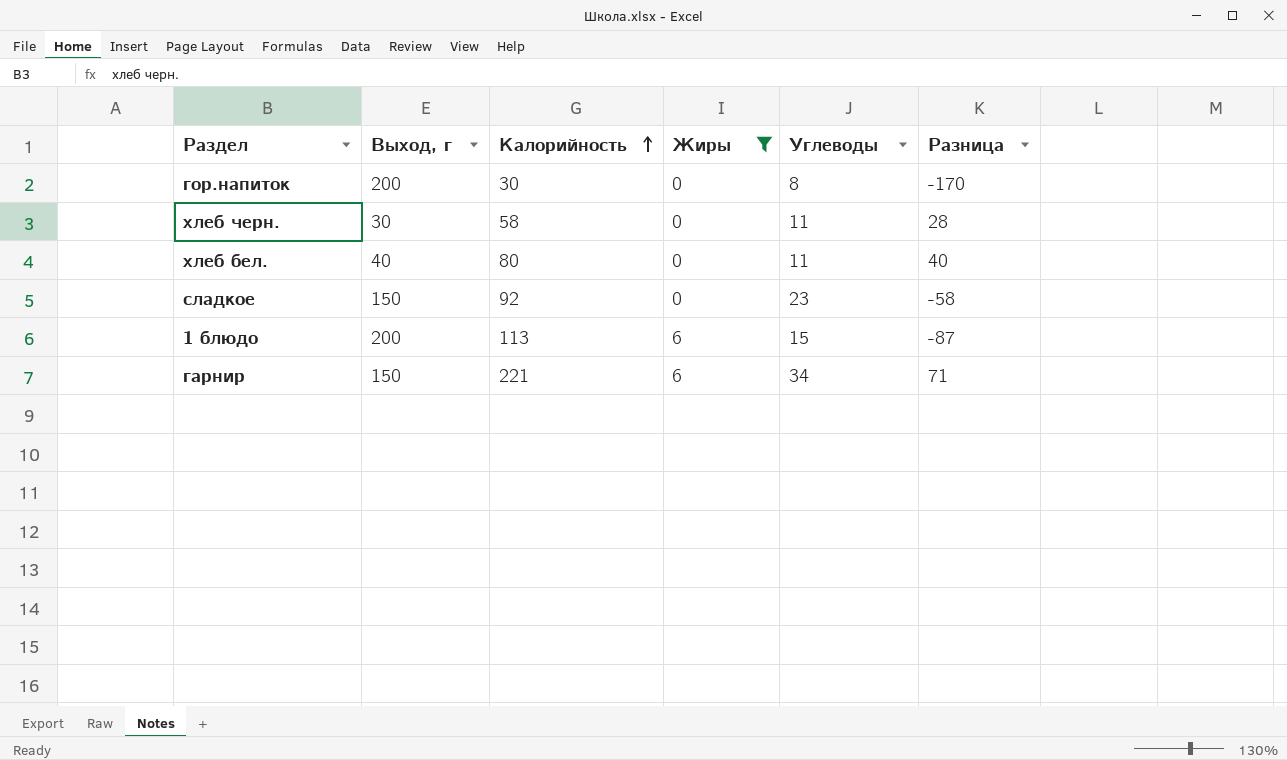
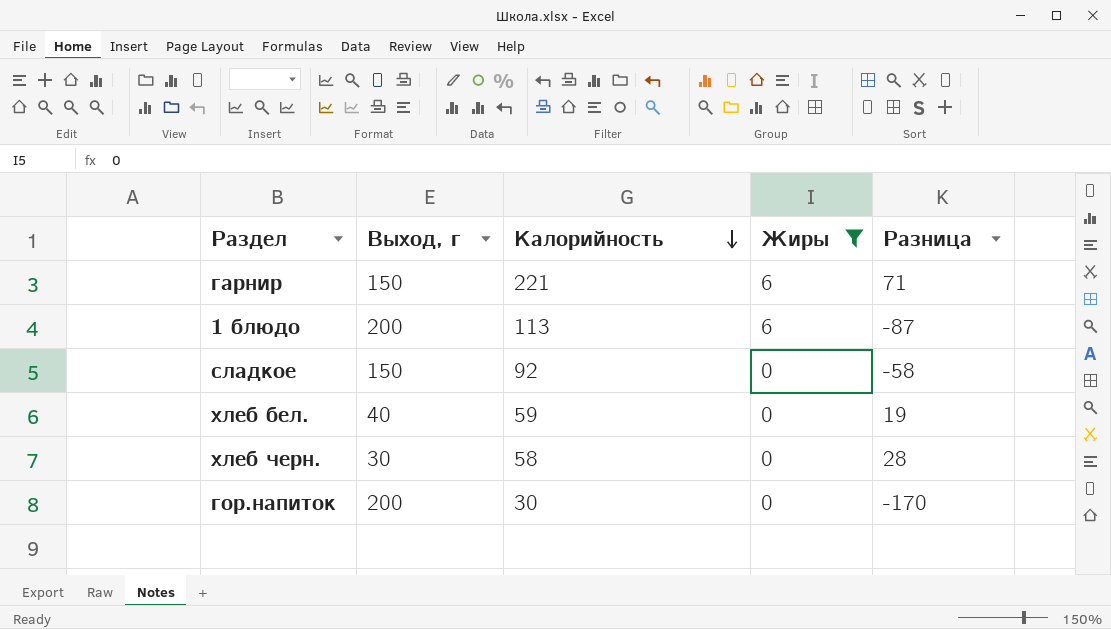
row order: Калорийность ascending -> Калорийность descending
column Углеводы | position: 5 -> none
хлеб бел. | Калорийность: 80 -> 59
хлеб бел. | Разница: 40 -> 19

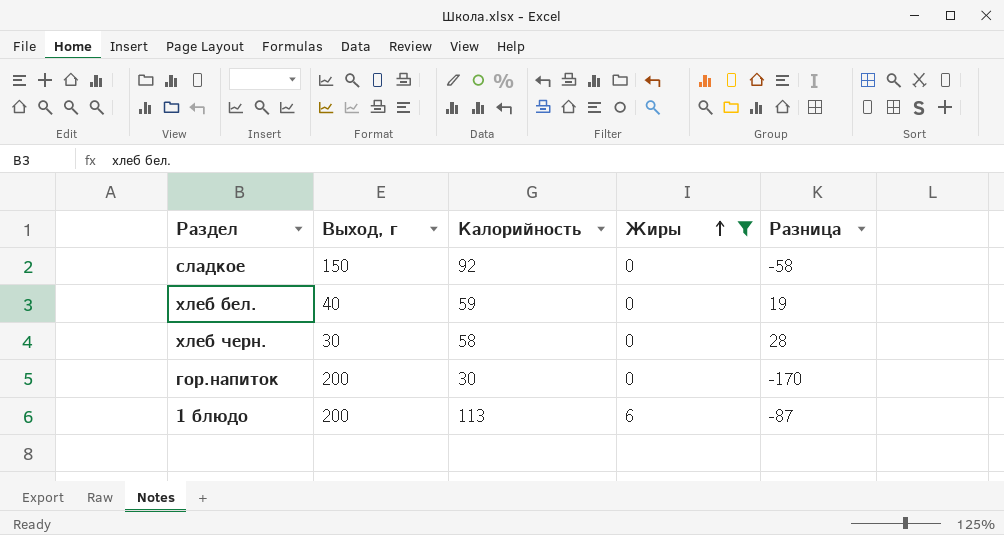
row order: Калорийность descending -> Жиры ascending
row гарнир: 150 | 221 | 6 | 71 -> none

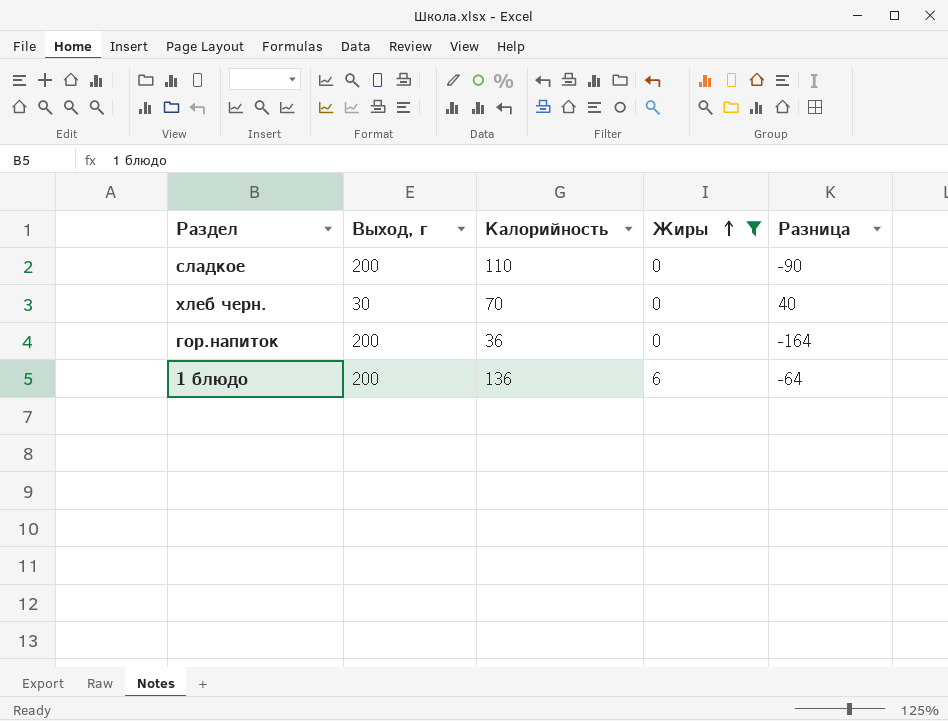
row хлеб бел.: 40 | 59 | 0 | 19 -> none
сладкое | Выход, г: 150 -> 200
сладкое | Калорийность: 92 -> 110
сладкое | Разница: -58 -> -90
хлеб черн. | Калорийность: 58 -> 70
хлеб черн. | Разница: 28 -> 40
гор.напиток | Калорийность: 30 -> 36
гор.напиток | Разница: -170 -> -164
1 блюдо | Калорийность: 113 -> 136
1 блюдо | Разница: -87 -> -64

